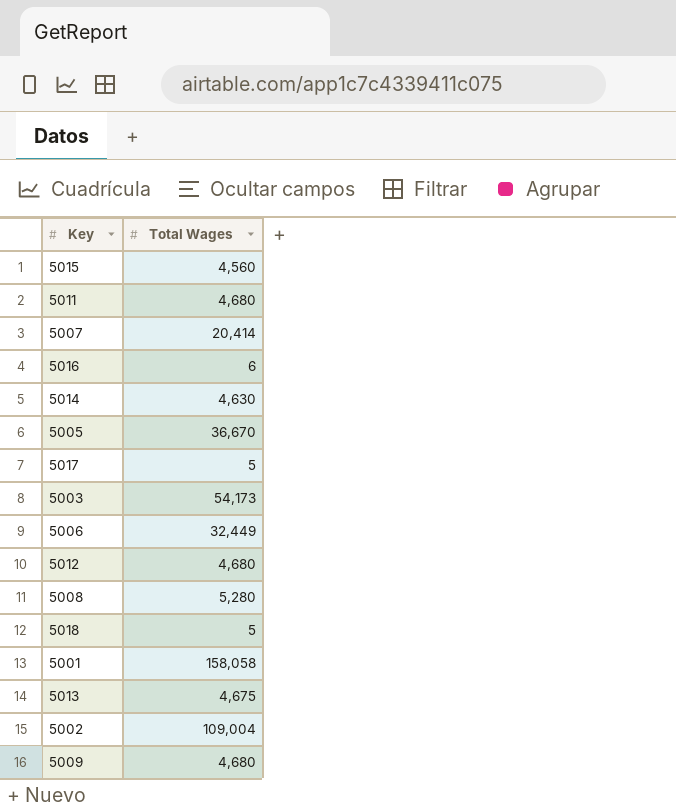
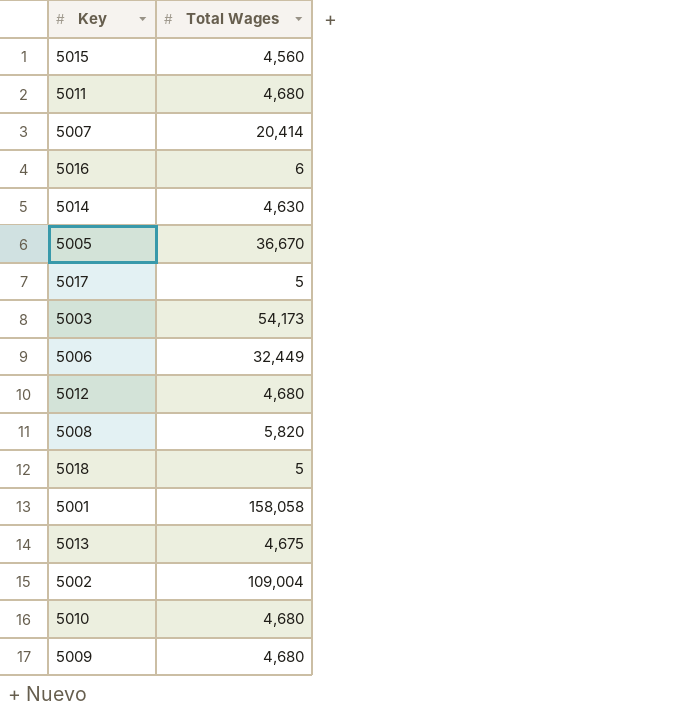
5008 | Total Wages: 5,280 -> 5,820
row 5010: none -> 4,680

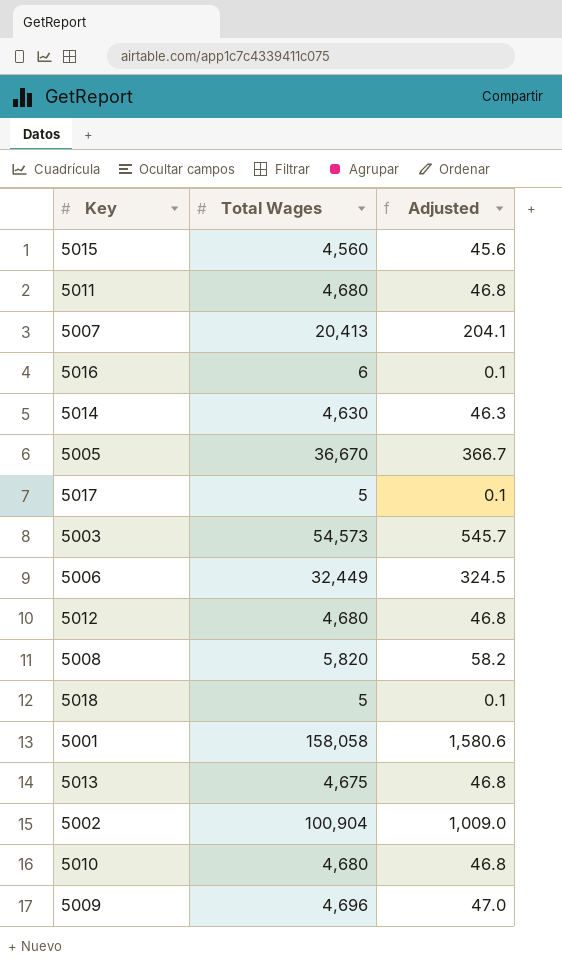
column Adjusted | formula: none -> [Total Wages] * 0.01
5007 | Total Wages: 20,414 -> 20,413
5003 | Total Wages: 54,173 -> 54,573
5002 | Total Wages: 109,004 -> 100,904
5009 | Total Wages: 4,680 -> 4,696

